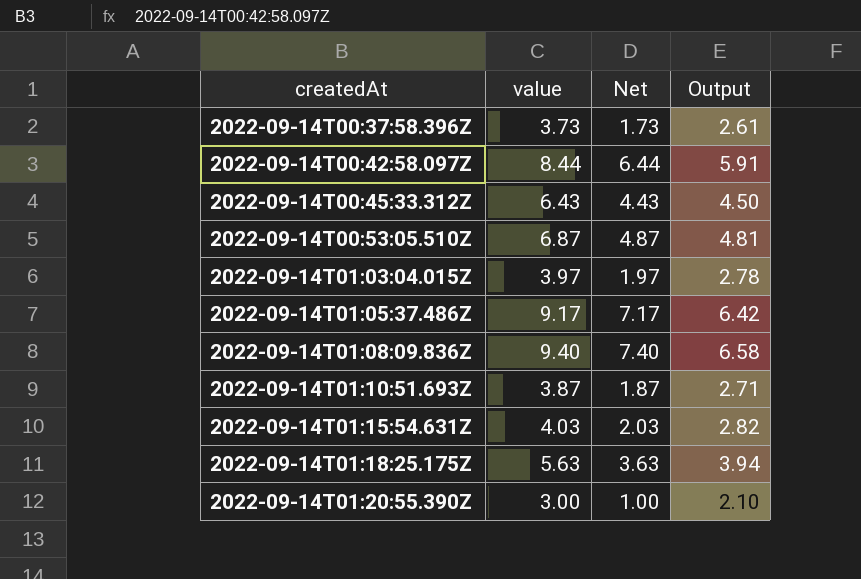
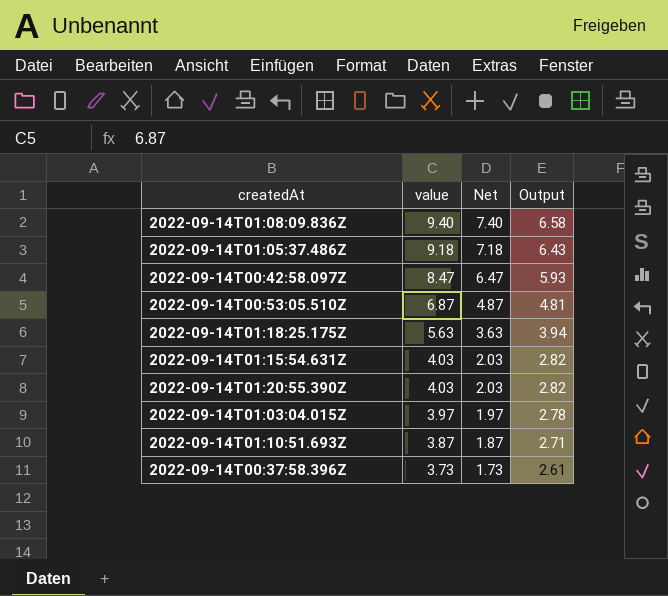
row order: createdAt ascending -> value descending
row 2022-09-14T00:45:33.312Z: 6.43 | 4.43 | 4.50 -> none
2022-09-14T01:05:37.486Z | value: 9.17 -> 9.18
2022-09-14T01:05:37.486Z | Net: 7.17 -> 7.18
2022-09-14T01:05:37.486Z | Output: 6.42 -> 6.43
2022-09-14T00:42:58.097Z | value: 8.44 -> 8.47
2022-09-14T00:42:58.097Z | Net: 6.44 -> 6.47
2022-09-14T00:42:58.097Z | Output: 5.91 -> 5.93
2022-09-14T01:20:55.390Z | value: 3.00 -> 4.03
2022-09-14T01:20:55.390Z | Net: 1.00 -> 2.03
2022-09-14T01:20:55.390Z | Output: 2.10 -> 2.82

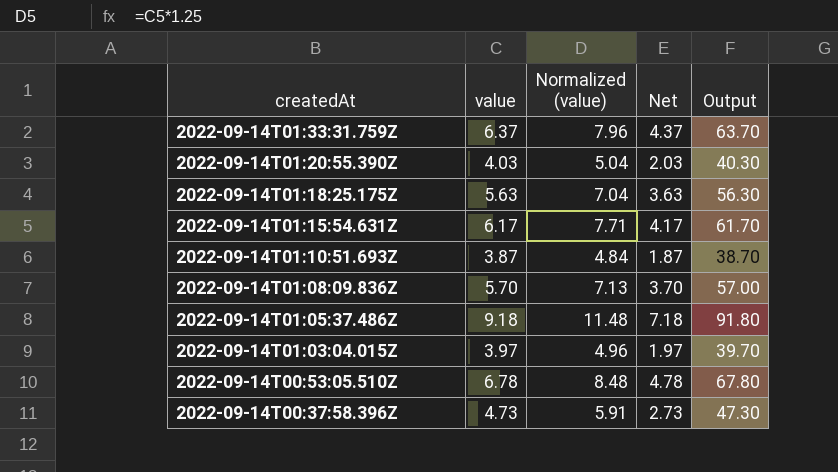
row order: value descending -> createdAt descending
column Normalized (value) | formula: none -> [value] * 1.25
column Output | formula: [value] * 0.7 -> [value] * 10
row 2022-09-14T00:42:58.097Z: 8.47 | 6.47 | 5.93 -> none
row 2022-09-14T01:33:31.759Z: none -> 6.37 | 7.96 | 4.37 | 63.70
2022-09-14T01:15:54.631Z | value: 4.03 -> 6.17
2022-09-14T01:15:54.631Z | Net: 2.03 -> 4.17
2022-09-14T01:08:09.836Z | value: 9.40 -> 5.70
2022-09-14T01:08:09.836Z | Net: 7.40 -> 3.70
2022-09-14T00:53:05.510Z | value: 6.87 -> 6.78
2022-09-14T00:53:05.510Z | Net: 4.87 -> 4.78
2022-09-14T00:37:58.396Z | value: 3.73 -> 4.73
2022-09-14T00:37:58.396Z | Net: 1.73 -> 2.73

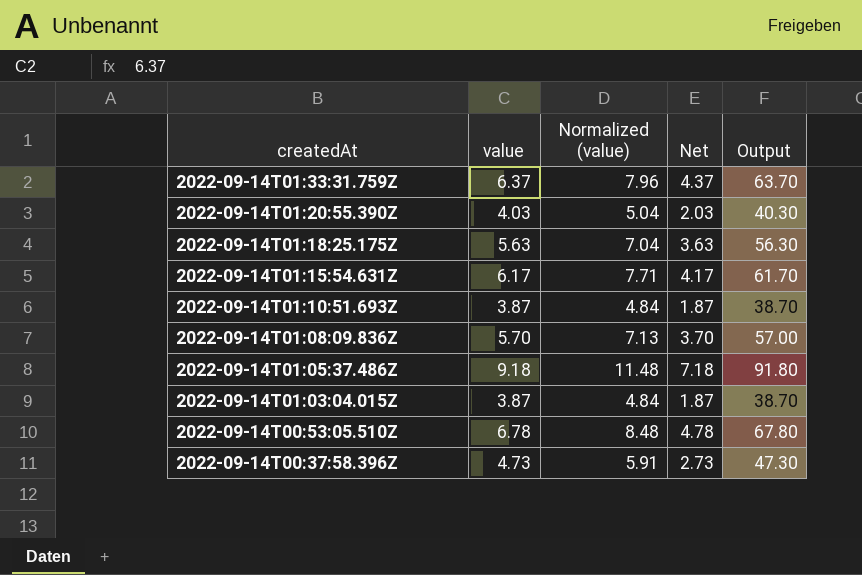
2022-09-14T01:03:04.015Z | value: 3.97 -> 3.87
2022-09-14T01:03:04.015Z | Normalized (value): 4.96 -> 4.84
2022-09-14T01:03:04.015Z | Net: 1.97 -> 1.87
2022-09-14T01:03:04.015Z | Output: 39.70 -> 38.70

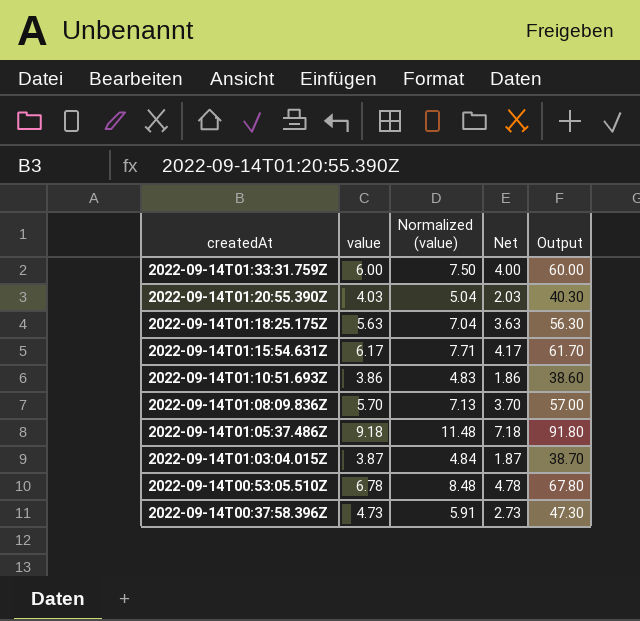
2022-09-14T01:33:31.759Z | value: 6.37 -> 6.00
2022-09-14T01:33:31.759Z | Normalized (value): 7.96 -> 7.50
2022-09-14T01:33:31.759Z | Net: 4.37 -> 4.00
2022-09-14T01:33:31.759Z | Output: 63.70 -> 60.00
2022-09-14T01:10:51.693Z | value: 3.87 -> 3.86
2022-09-14T01:10:51.693Z | Normalized (value): 4.84 -> 4.83
2022-09-14T01:10:51.693Z | Net: 1.87 -> 1.86
2022-09-14T01:10:51.693Z | Output: 38.70 -> 38.60

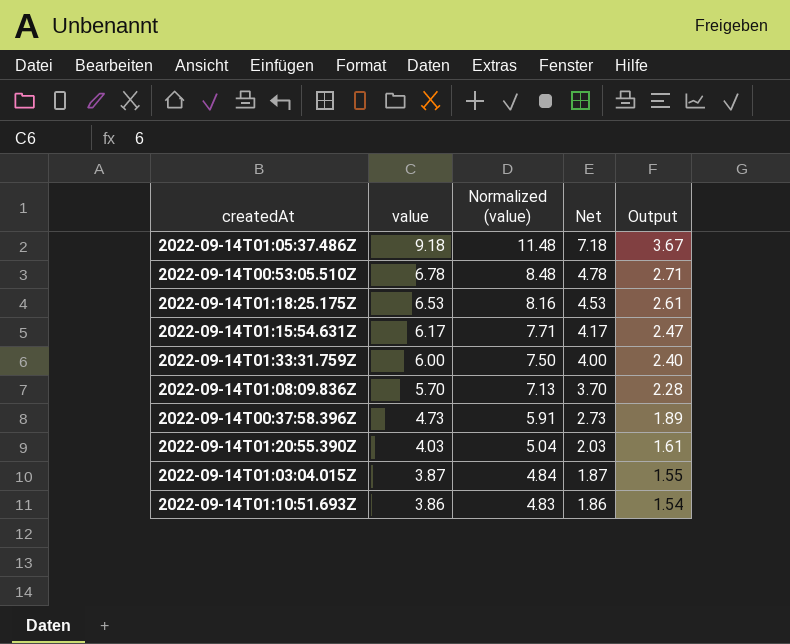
row order: createdAt descending -> value descending
column Output | formula: [value] * 10 -> [value] * 0.4
2022-09-14T01:18:25.175Z | value: 5.63 -> 6.53
2022-09-14T01:18:25.175Z | Normalized (value): 7.04 -> 8.16
2022-09-14T01:18:25.175Z | Net: 3.63 -> 4.53

